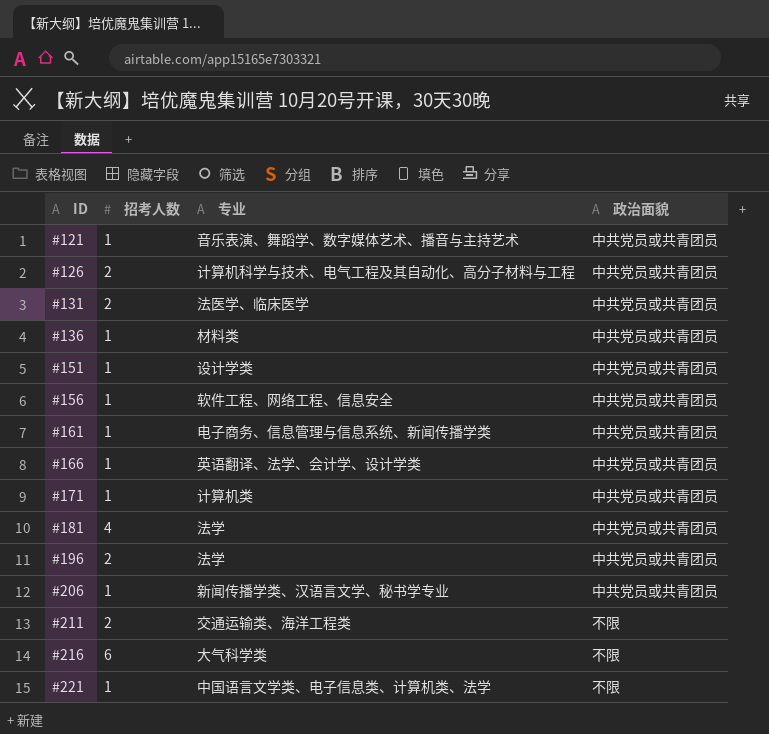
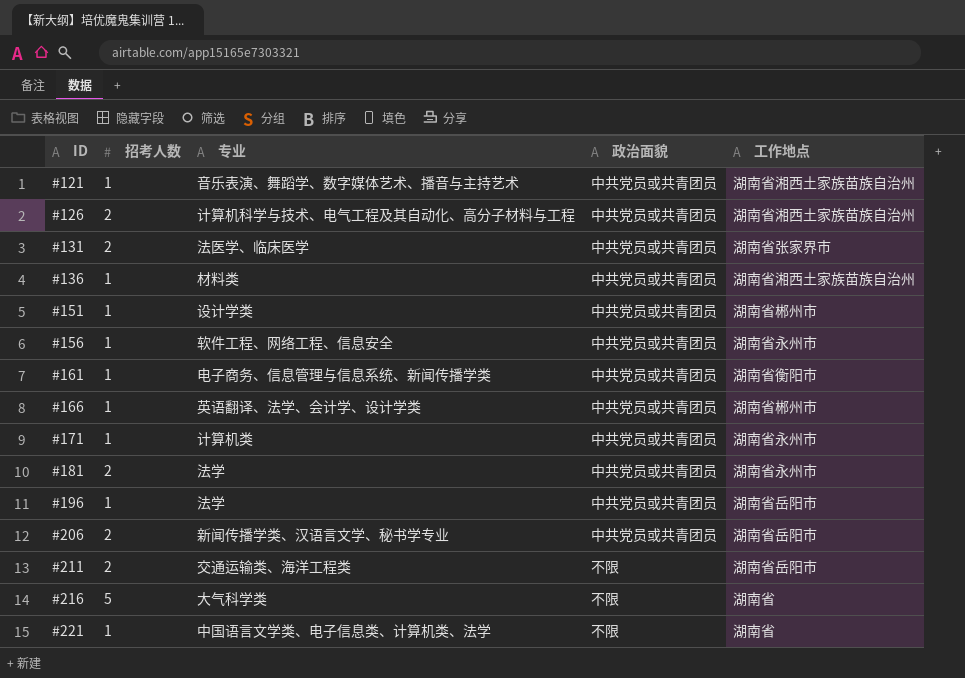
column 工作地点 | position: none -> 5
#181 | 招考人数: 4 -> 2
#196 | 招考人数: 2 -> 1
#206 | 招考人数: 1 -> 2
#216 | 招考人数: 6 -> 5

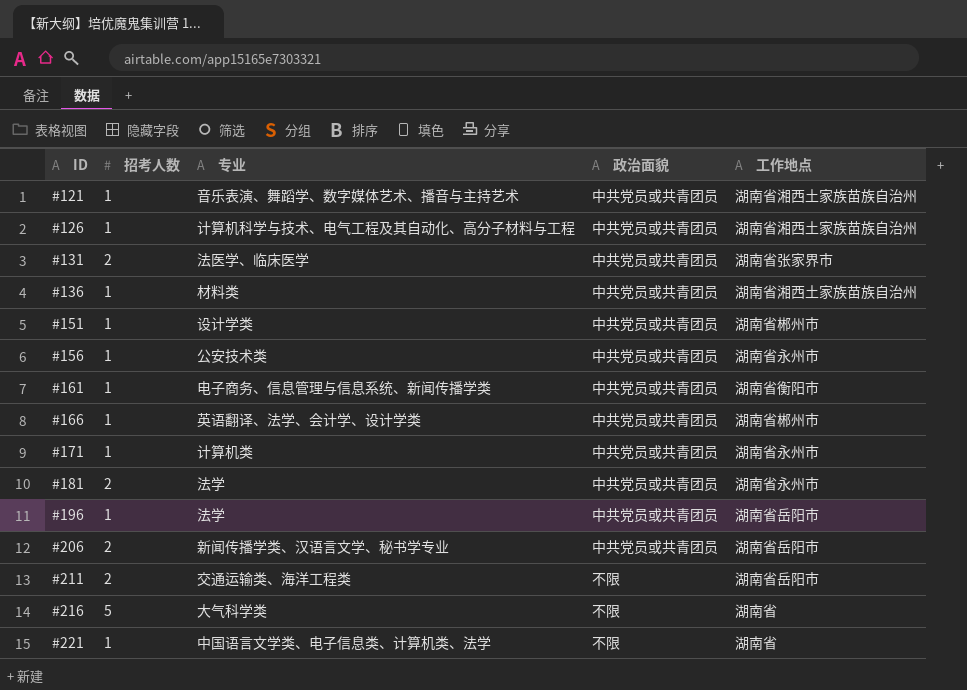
#126 | 招考人数: 2 -> 1
#156 | 专业: 软件工程、网络工程、信息安全 -> 公安技术类

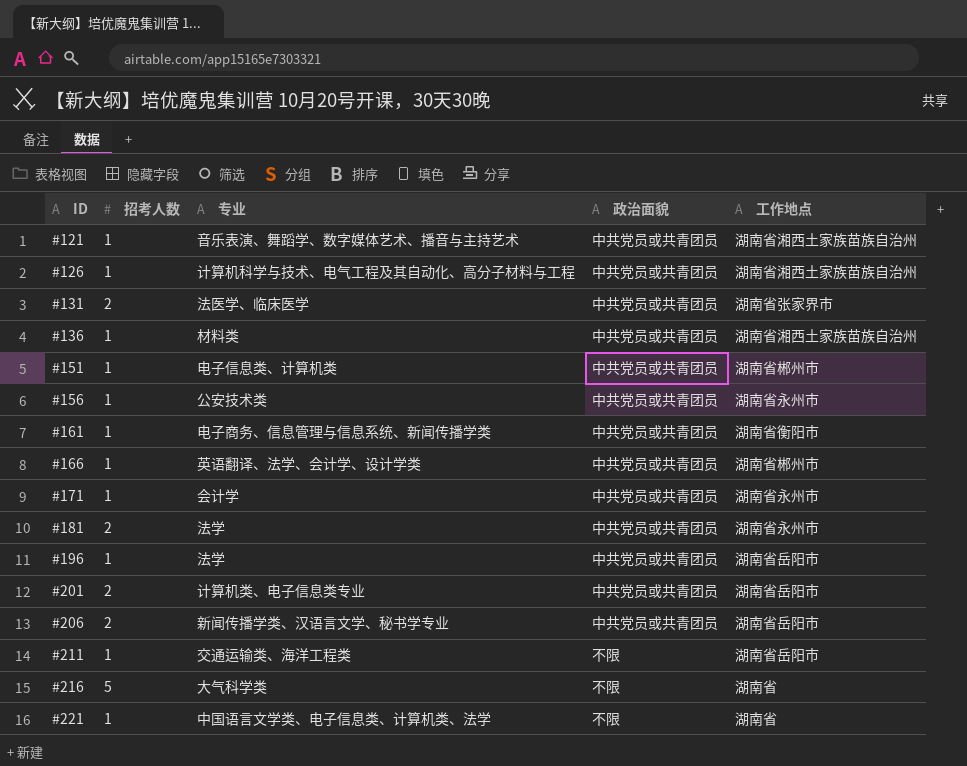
#151 | 专业: 设计学类 -> 电子信息类、计算机类
#171 | 专业: 计算机类 -> 会计学
row #201: none -> 2 | 计算机类、电子信息类专业 | 中共党员或共青团员 | 湖南省岳阳市
#211 | 招考人数: 2 -> 1

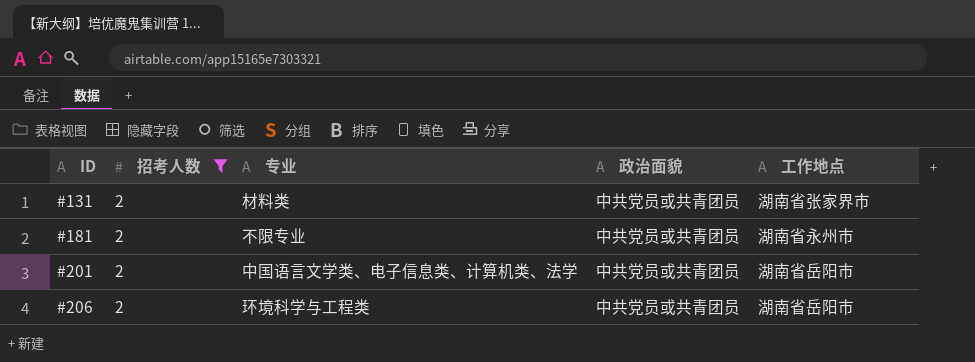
filter: none -> 招考人数 = 2
#131 | 专业: 法医学、临床医学 -> 材料类
#181 | 专业: 法学 -> 不限专业
#201 | 专业: 计算机类、电子信息类专业 -> 中国语言文学类、电子信息类、计算机类、法学
#206 | 专业: 新闻传播学类、汉语言文学、秘书学专业 -> 环境科学与工程类

